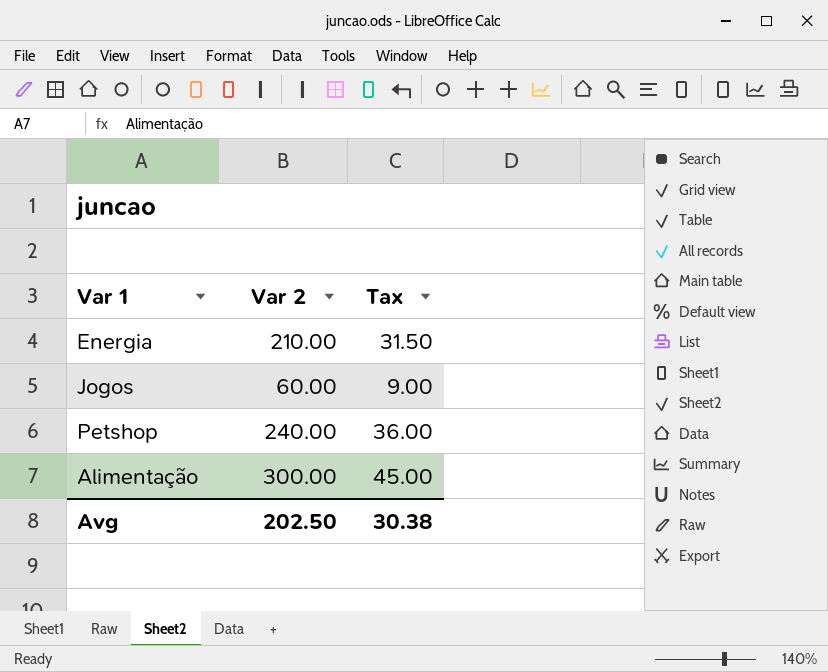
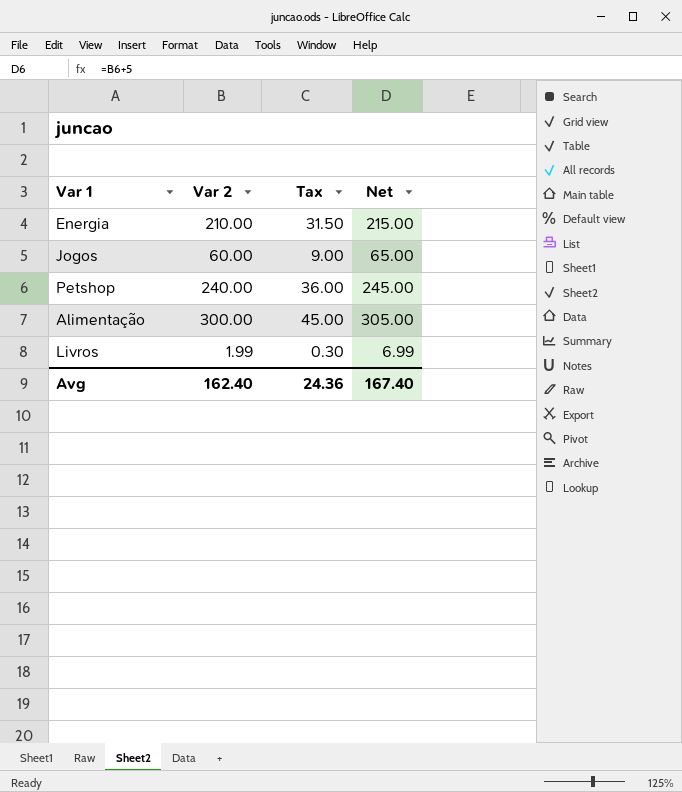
column Net | formula: none -> [Var 2] + 5
row Livros: none -> 1.99 | 0.30 | 6.99
Avg | Var 2: 202.50 -> 162.40
Avg | Tax: 30.38 -> 24.36

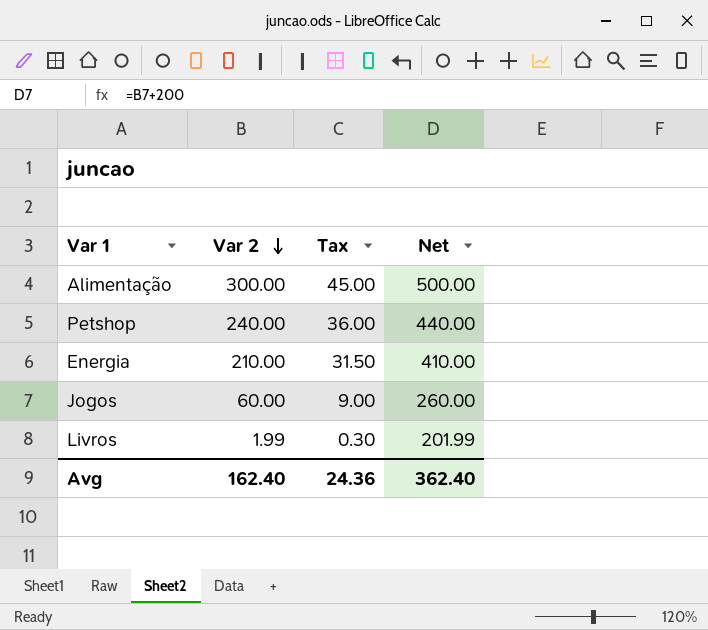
row order: none -> Var 2 descending
column Net | formula: [Var 2] + 5 -> [Var 2] + 200
Avg | Net: 167.40 -> 362.40

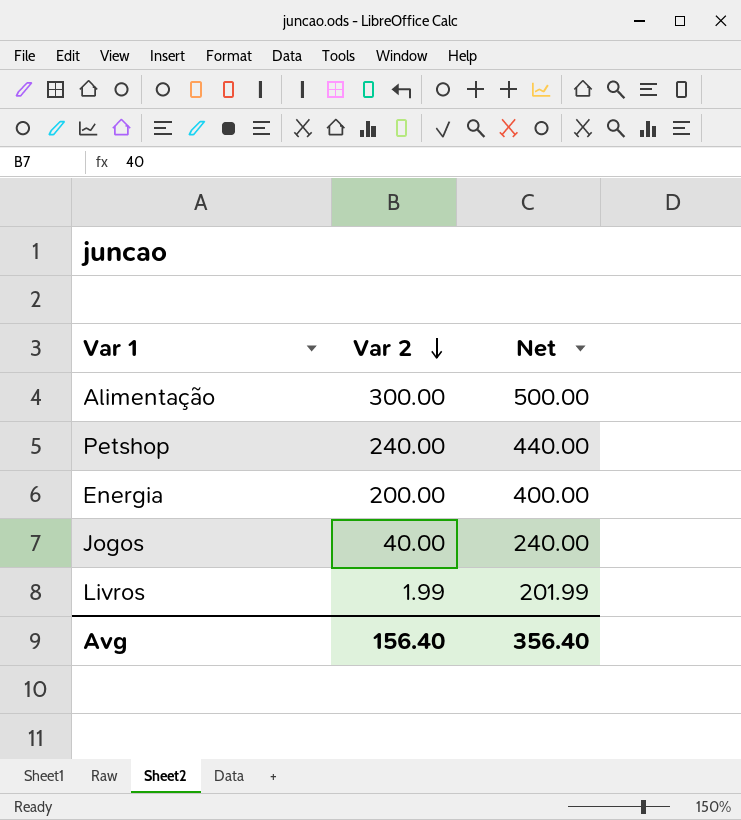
column Tax | formula: [Var 2] * 0.15 -> none
Energia | Var 2: 210.00 -> 200.00
Energia | Net: 410.00 -> 400.00
Jogos | Var 2: 60.00 -> 40.00
Jogos | Net: 260.00 -> 240.00
Avg | Var 2: 162.40 -> 156.40
Avg | Net: 362.40 -> 356.40

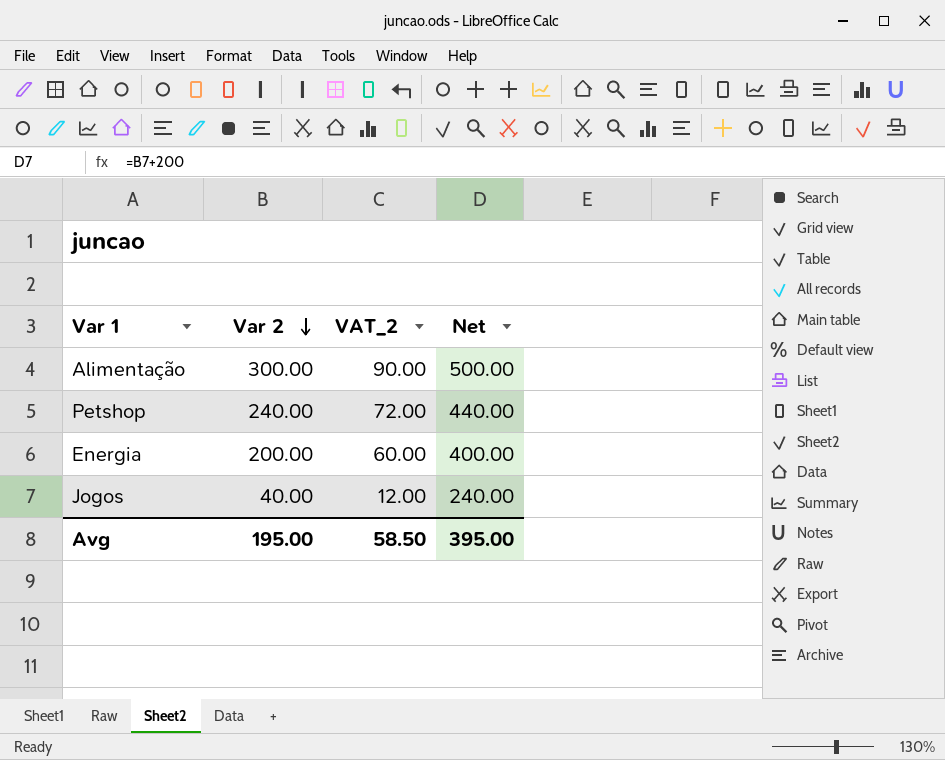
column VAT_2 | formula: none -> [Var 2] * 0.3
row Livros: 1.99 | 201.99 -> none
Avg | Var 2: 156.40 -> 195.00
Avg | Net: 356.40 -> 395.00

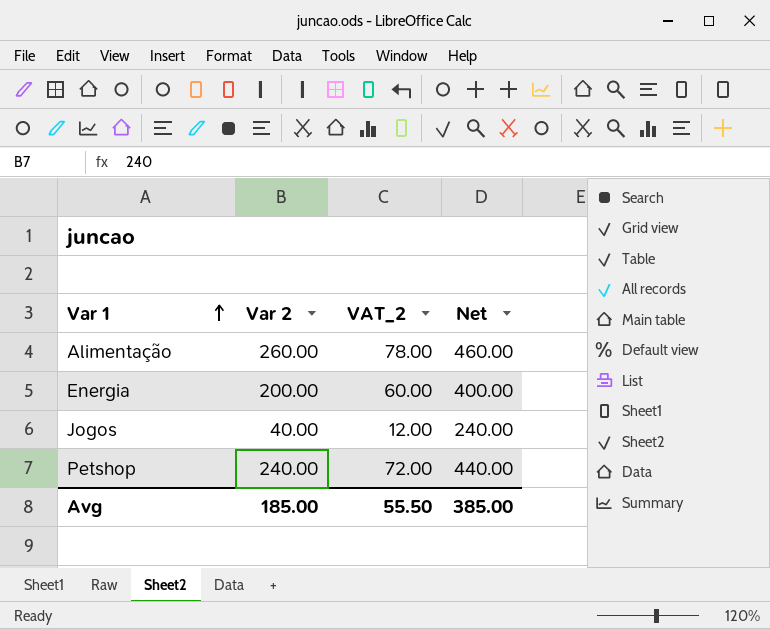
row order: Var 2 descending -> Var 1 ascending
Alimentação | Var 2: 300.00 -> 260.00
Alimentação | VAT_2: 90.00 -> 78.00
Alimentação | Net: 500.00 -> 460.00
Avg | Var 2: 195.00 -> 185.00
Avg | VAT_2: 58.50 -> 55.50
Avg | Net: 395.00 -> 385.00

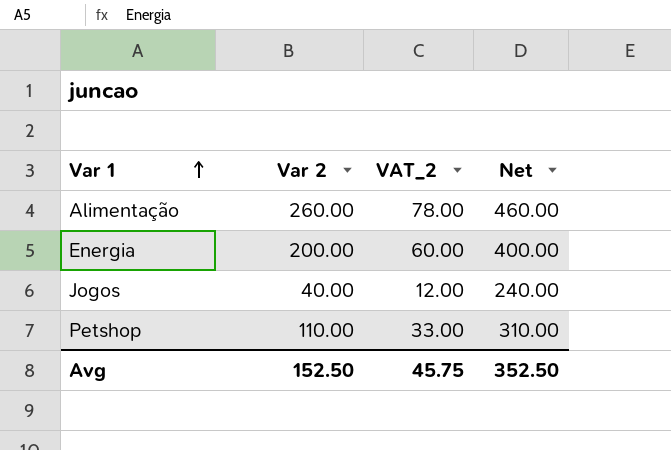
Petshop | Var 2: 240.00 -> 110.00
Petshop | VAT_2: 72.00 -> 33.00
Petshop | Net: 440.00 -> 310.00
Avg | Var 2: 185.00 -> 152.50
Avg | VAT_2: 55.50 -> 45.75
Avg | Net: 385.00 -> 352.50

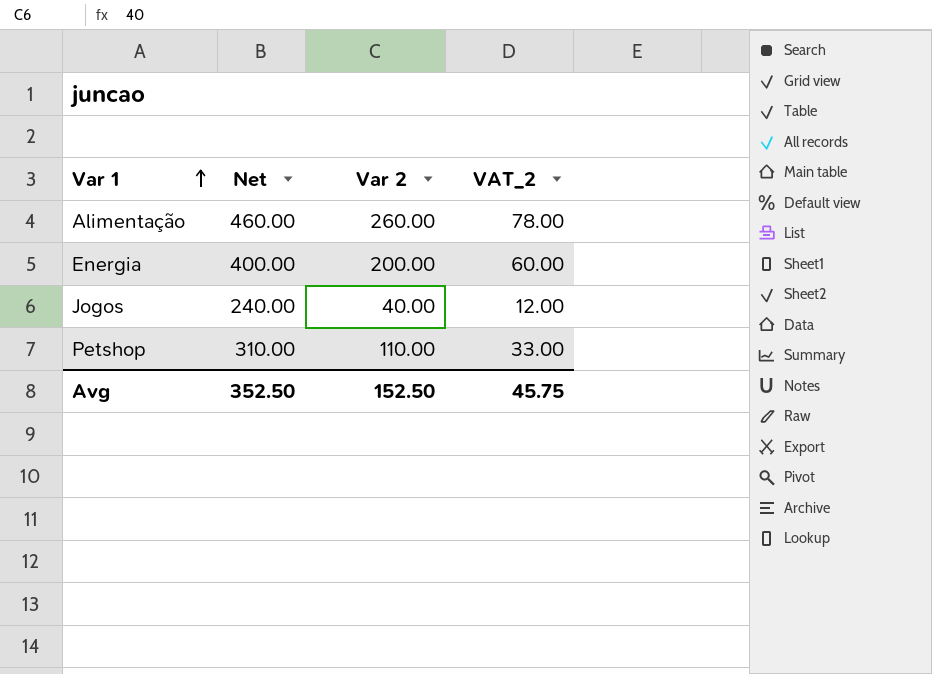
column Net | position: 4 -> 2

